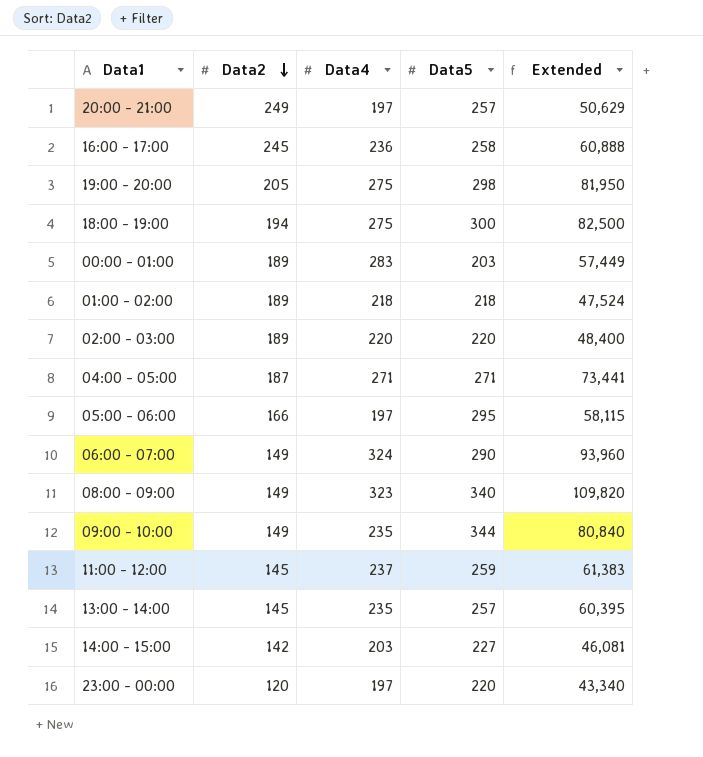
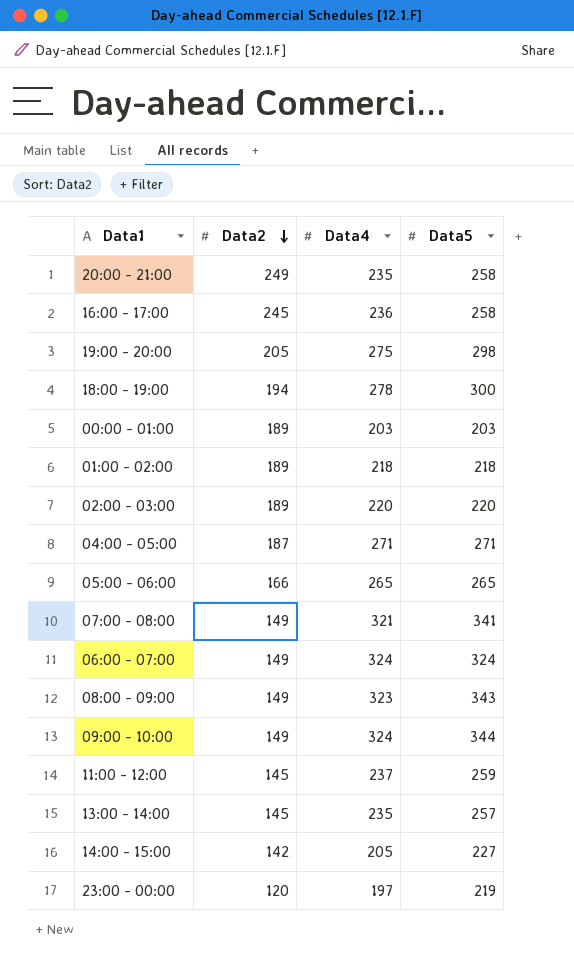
column Extended | formula: [Data4] * [Data5] -> none
20:00 - 21:00 | Data4: 197 -> 235
20:00 - 21:00 | Data5: 257 -> 258
18:00 - 19:00 | Data4: 275 -> 278
00:00 - 01:00 | Data4: 283 -> 203
05:00 - 06:00 | Data4: 197 -> 265
05:00 - 06:00 | Data5: 295 -> 265
row 07:00 - 08:00: none -> 149 | 321 | 341
06:00 - 07:00 | Data5: 290 -> 324
08:00 - 09:00 | Data5: 340 -> 343
09:00 - 10:00 | Data4: 235 -> 324
14:00 - 15:00 | Data4: 203 -> 205
23:00 - 00:00 | Data5: 220 -> 219

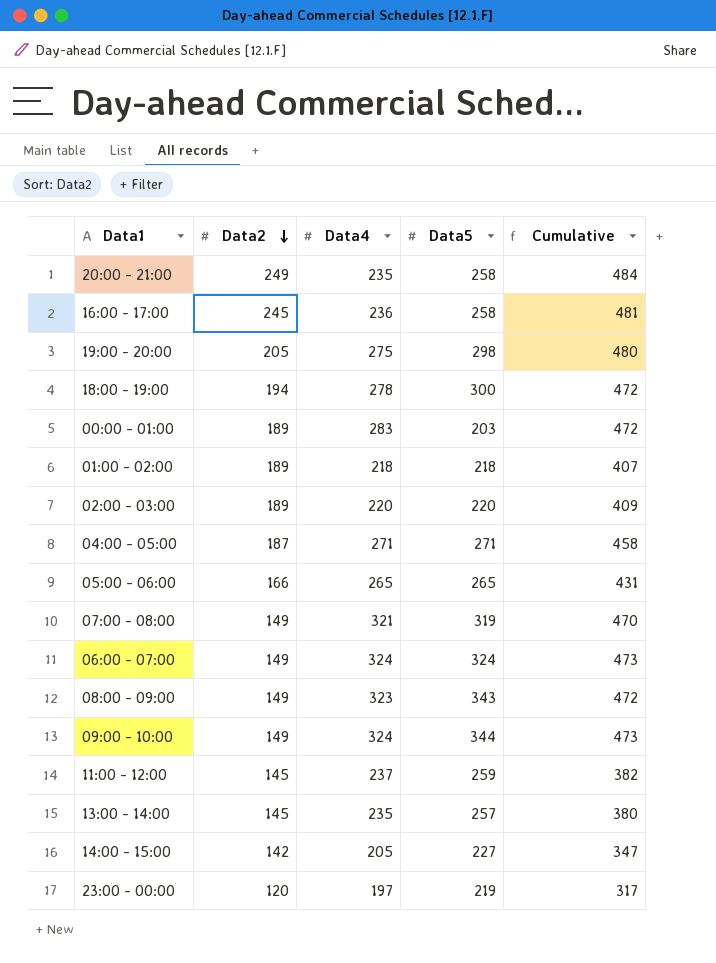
column Cumulative | formula: none -> [Data2] + [Data4]
00:00 - 01:00 | Data4: 203 -> 283
07:00 - 08:00 | Data5: 341 -> 319

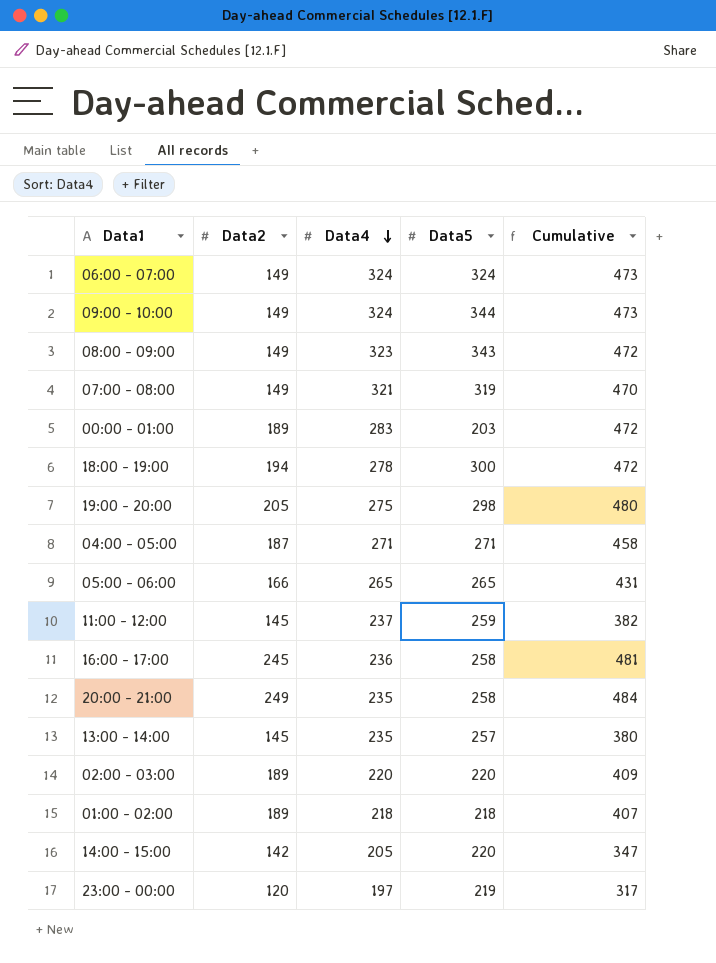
row order: Data2 descending -> Data4 descending
14:00 - 15:00 | Data5: 227 -> 220

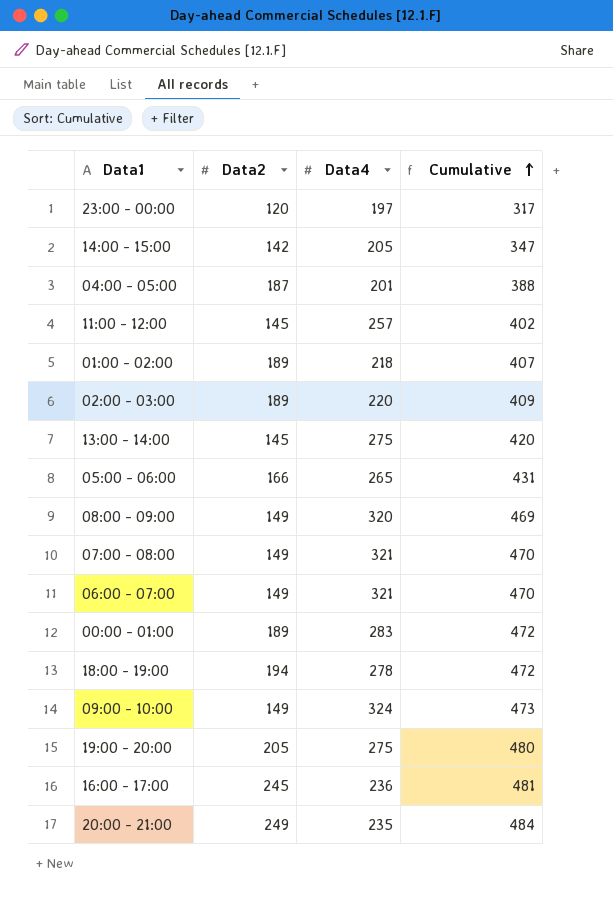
row order: Data4 descending -> Cumulative ascending
column Data5 | position: 4 -> none
04:00 - 05:00 | Data4: 271 -> 201
04:00 - 05:00 | Cumulative: 458 -> 388
11:00 - 12:00 | Data4: 237 -> 257
11:00 - 12:00 | Cumulative: 382 -> 402
13:00 - 14:00 | Data4: 235 -> 275
13:00 - 14:00 | Cumulative: 380 -> 420
08:00 - 09:00 | Data4: 323 -> 320
08:00 - 09:00 | Cumulative: 472 -> 469
06:00 - 07:00 | Data4: 324 -> 321
06:00 - 07:00 | Cumulative: 473 -> 470

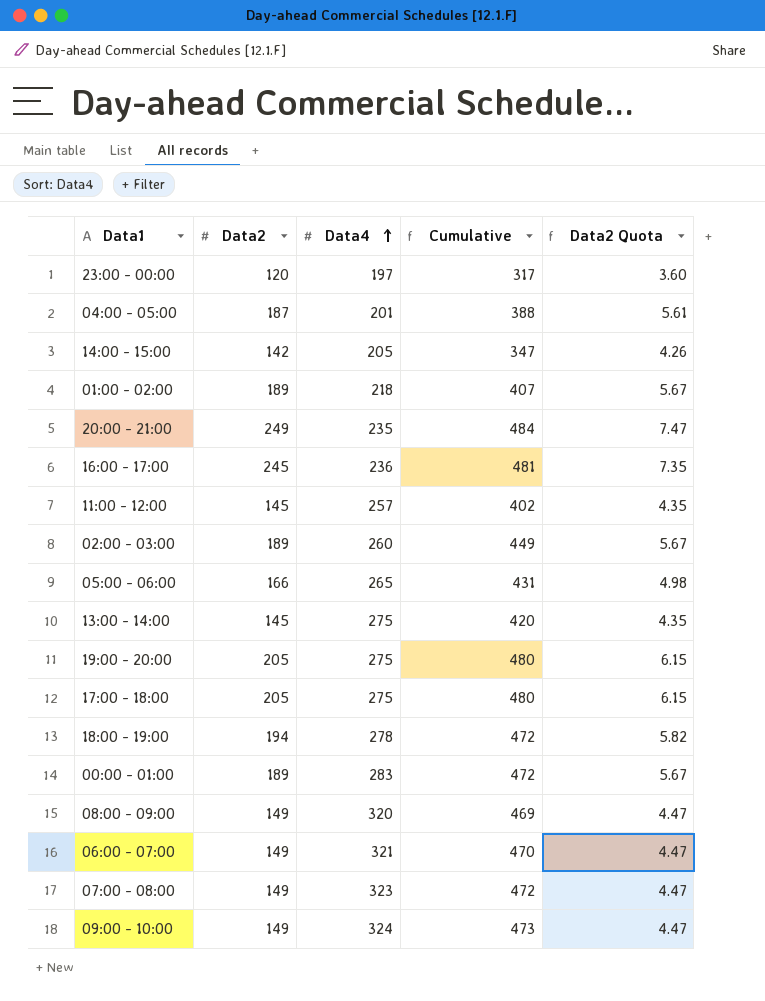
row order: Cumulative ascending -> Data4 ascending
column Data2 Quota | formula: none -> [Data2] * 0.03
02:00 - 03:00 | Data4: 220 -> 260
02:00 - 03:00 | Cumulative: 409 -> 449
row 17:00 - 18:00: none -> 205 | 275 | 480 | 6.15
07:00 - 08:00 | Data4: 321 -> 323
07:00 - 08:00 | Cumulative: 470 -> 472

